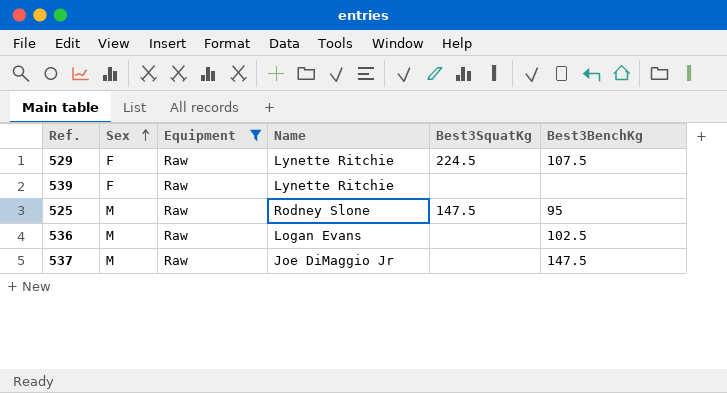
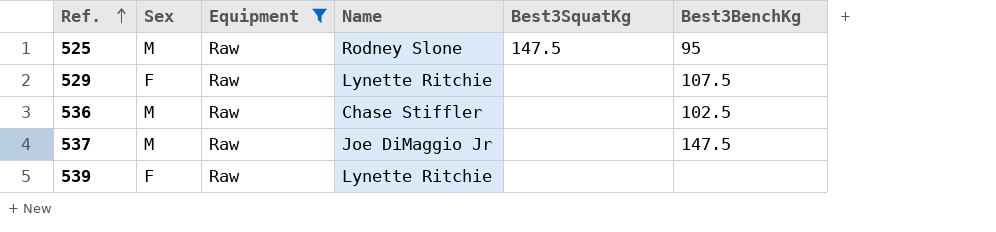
row order: Sex ascending -> Ref. ascending
529 | Best3SquatKg: 224.5 -> none
536 | Name: Logan Evans -> Chase Stiffler

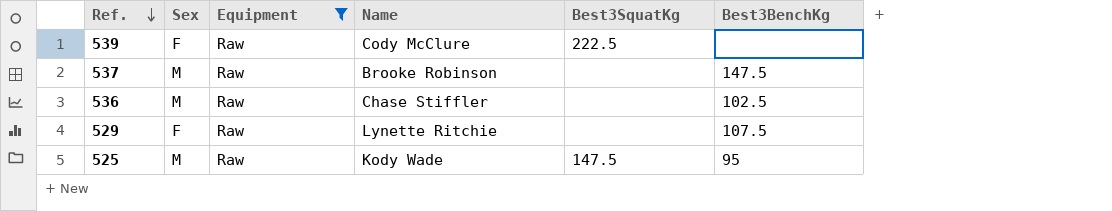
row order: Ref. ascending -> Ref. descending
539 | Name: Lynette Ritchie -> Cody McClure
539 | Best3SquatKg: none -> 222.5
537 | Name: Joe DiMaggio Jr -> Brooke Robinson
525 | Name: Rodney Slone -> Kody Wade

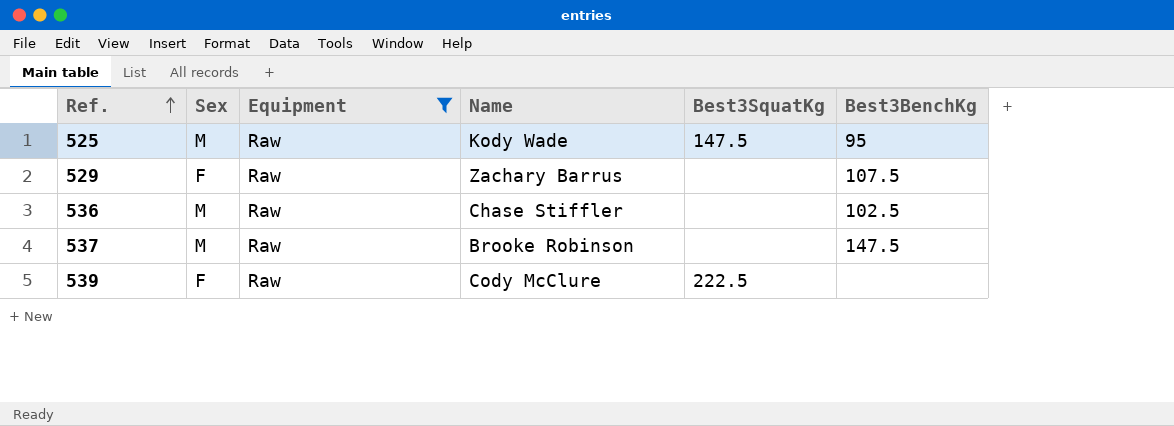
row order: Ref. descending -> Ref. ascending
529 | Name: Lynette Ritchie -> Zachary Barrus

